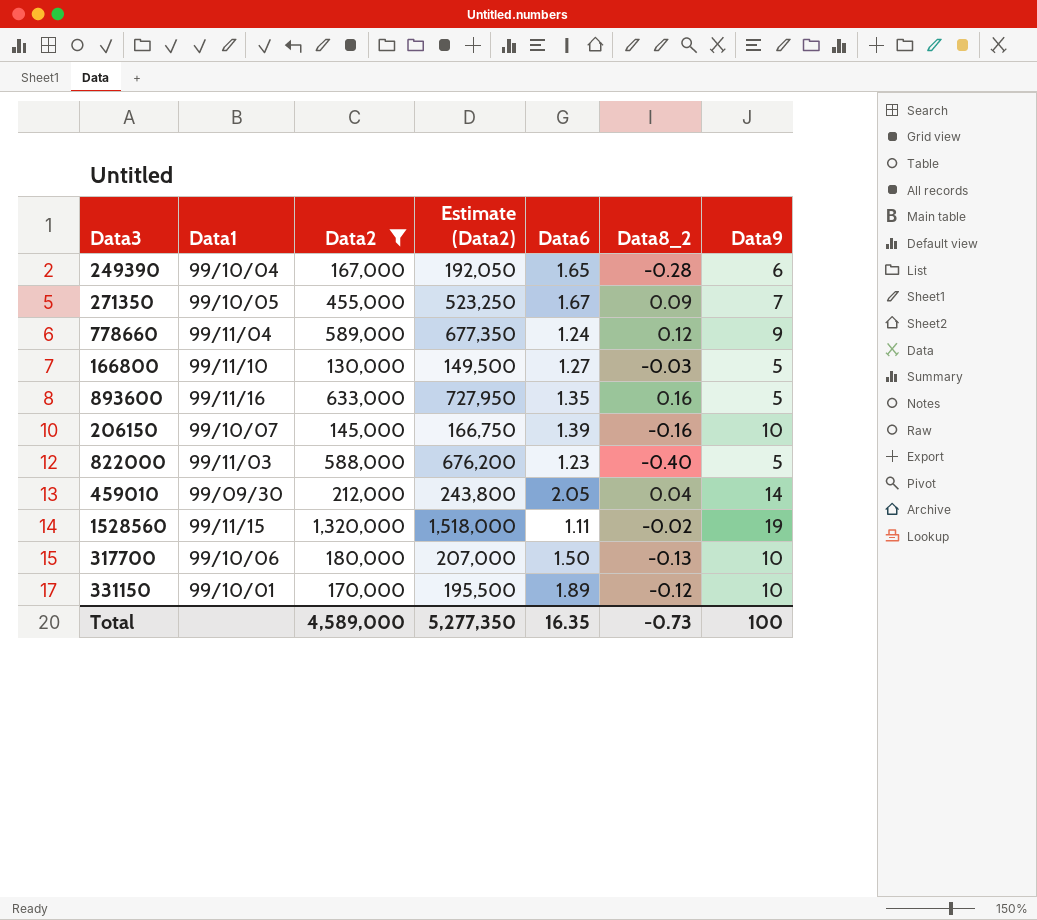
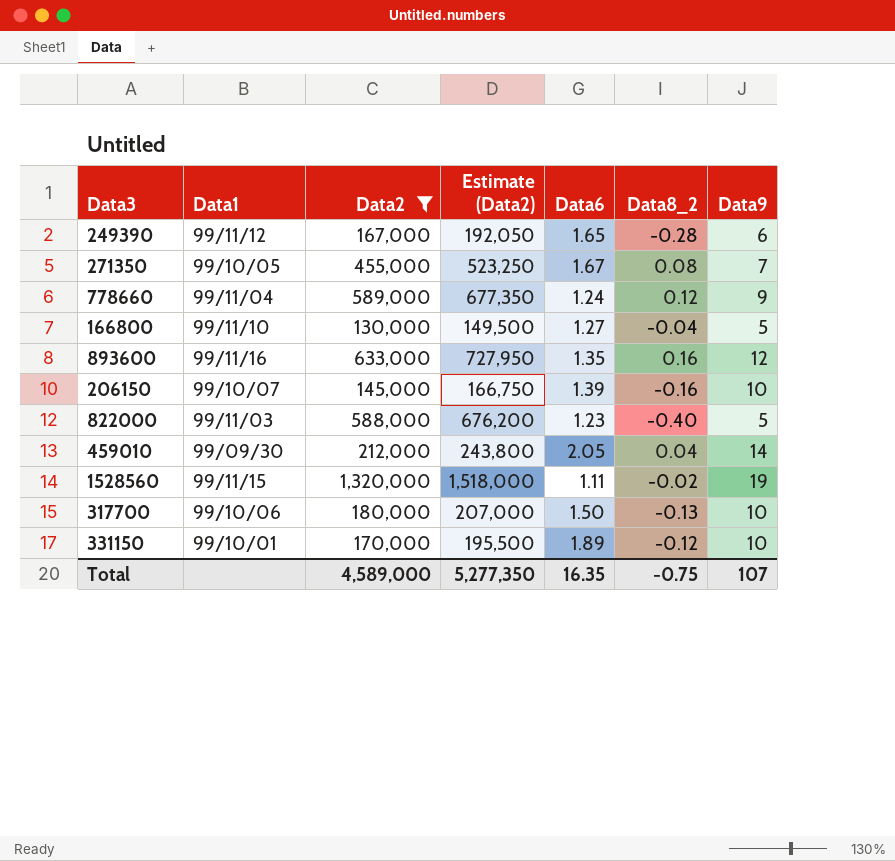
249390 | Data1: 99/10/04 -> 99/11/12
271350 | Data8_2: 0.09 -> 0.08
166800 | Data8_2: -0.03 -> -0.04
893600 | Data9: 5 -> 12
Total | Data8_2: -0.73 -> -0.75
Total | Data9: 100 -> 107

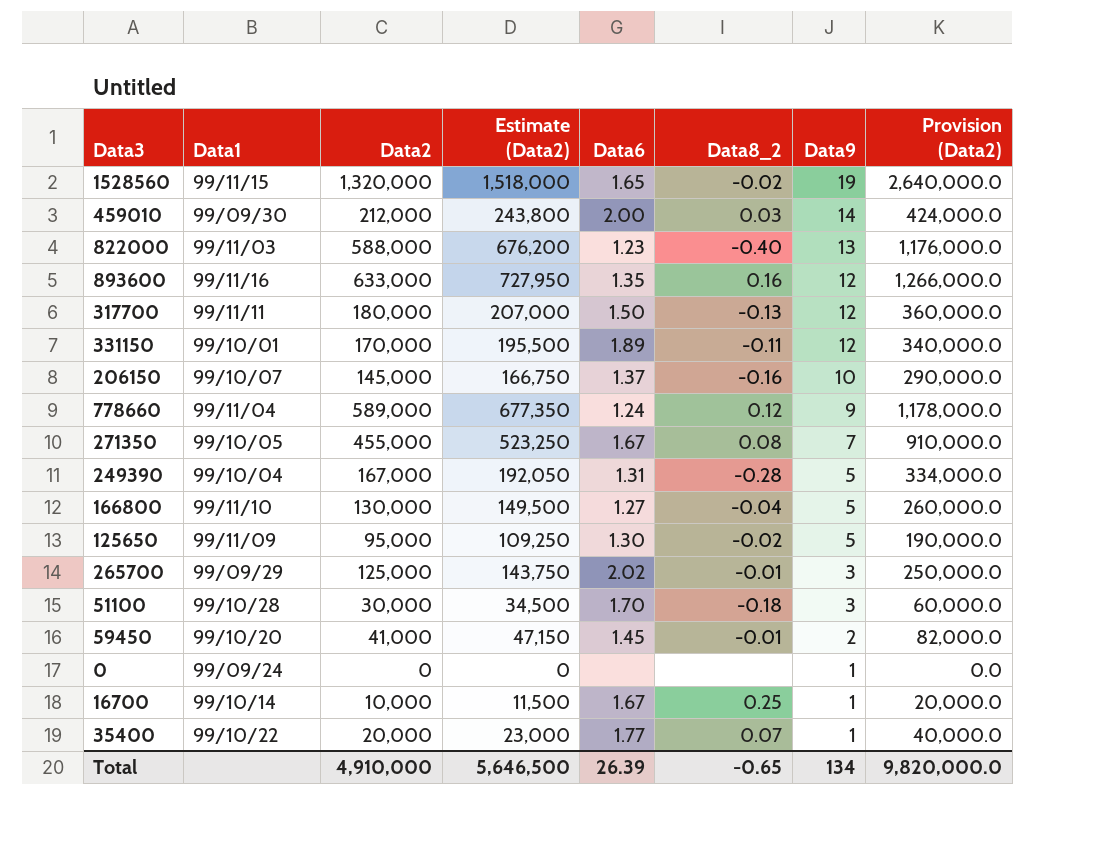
filter: Data2 >= 130,000 -> none
row order: none -> Data9 descending
column Provision (Data2) | formula: none -> [Data2] * 2
1528560 | Data6: 1.11 -> 1.65
459010 | Data6: 2.05 -> 2.00
459010 | Data8_2: 0.04 -> 0.03
822000 | Data9: 5 -> 13
317700 | Data1: 99/10/06 -> 99/11/11
317700 | Data9: 10 -> 12
331150 | Data8_2: -0.12 -> -0.11
331150 | Data9: 10 -> 12
206150 | Data6: 1.39 -> 1.37
249390 | Data1: 99/11/12 -> 99/10/04
249390 | Data6: 1.65 -> 1.31
249390 | Data9: 6 -> 5
Total | Data2: 4,589,000 -> 4,910,000
Total | Estimate (Data2): 5,277,350 -> 5,646,500
Total | Data6: 16.35 -> 26.39
Total | Data8_2: -0.75 -> -0.65
Total | Data9: 107 -> 134

